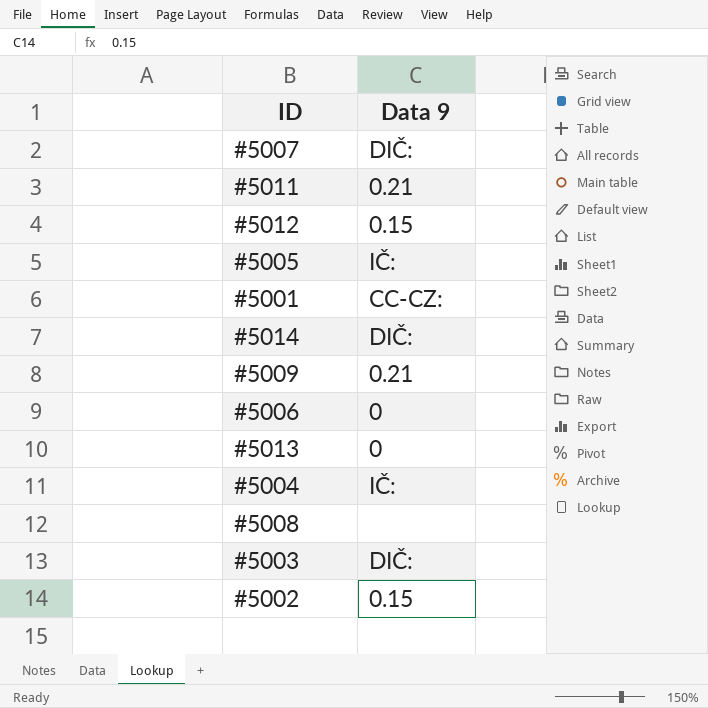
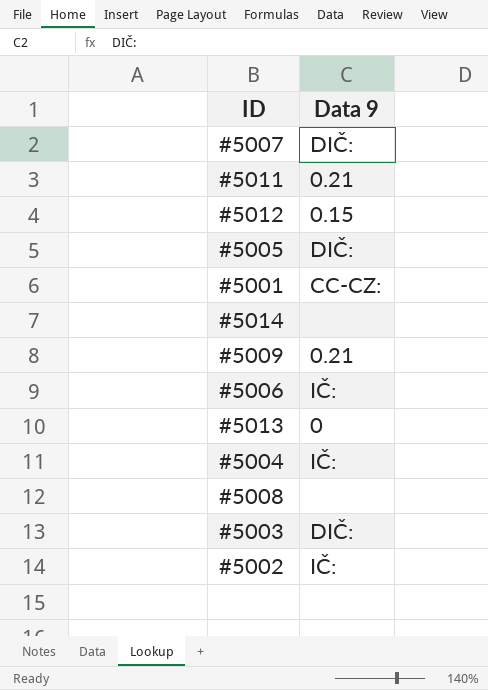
#5005 | Data 9: IČ: -> DIČ:
#5014 | Data 9: DIČ: -> none
#5006 | Data 9: 0 -> IČ:
#5002 | Data 9: 0.15 -> IČ:

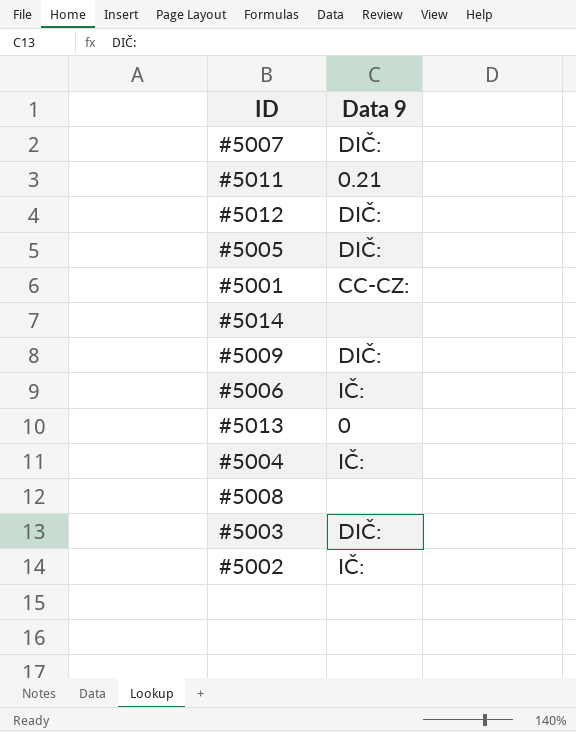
#5012 | Data 9: 0.15 -> DIČ:
#5009 | Data 9: 0.21 -> DIČ:

